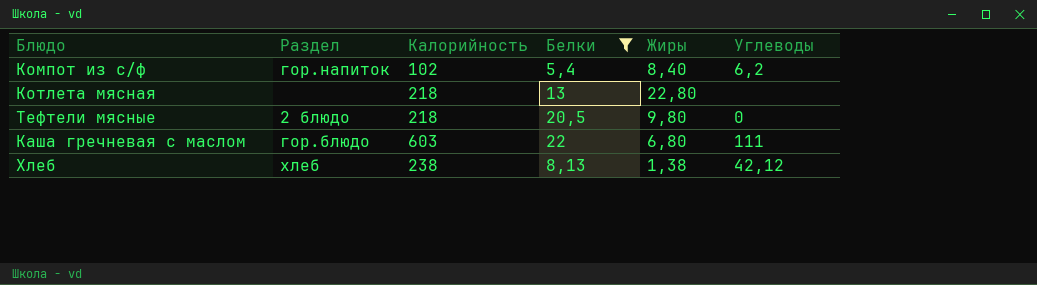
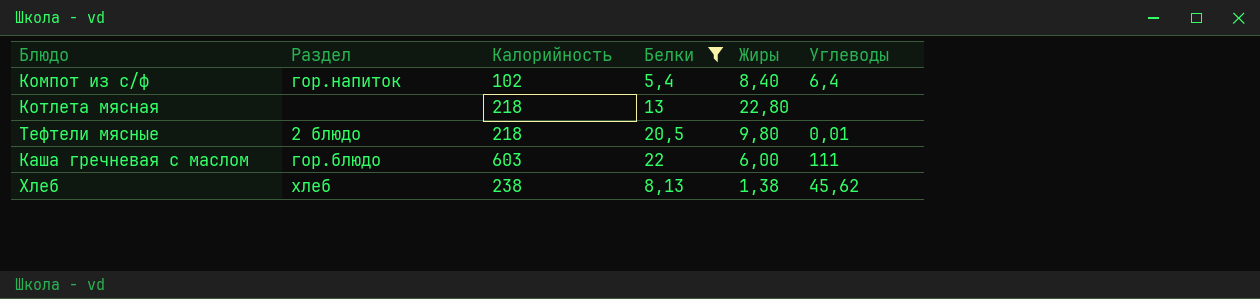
Компот из с/ф | Углеводы: 6,2 -> 6,4
Тефтели мясные | Углеводы: 0 -> 0,01
Каша гречневая с маслом | Жиры: 6,80 -> 6,00
Хлеб | Углеводы: 42,12 -> 45,62

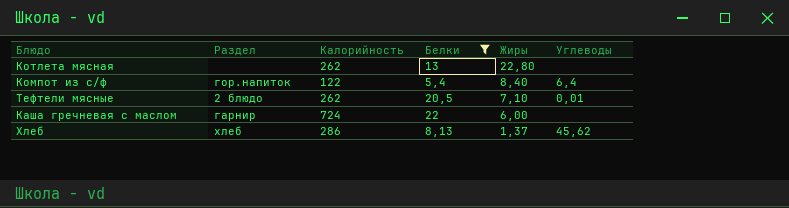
row order: none -> Жиры descending
Котлета мясная | Калорийность: 218 -> 262
Компот из с/ф | Калорийность: 102 -> 122
Тефтели мясные | Калорийность: 218 -> 262
Тефтели мясные | Жиры: 9,80 -> 7,10
Каша гречневая с маслом | Раздел: гор.блюдо -> гарнир
Каша гречневая с маслом | Калорийность: 603 -> 724
Каша гречневая с маслом | Углеводы: 111 -> none
Хлеб | Калорийность: 238 -> 286
Хлеб | Жиры: 1,38 -> 1,37

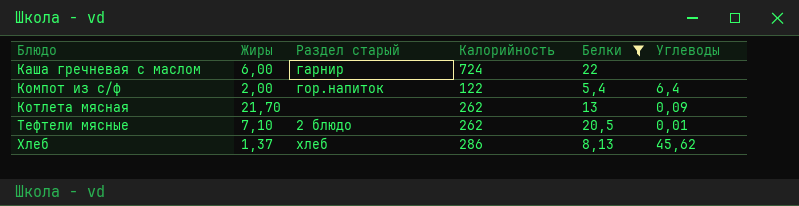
row order: Жиры descending -> Блюдо ascending
column Жиры | position: 5 -> 2
column name: Раздел -> Раздел старый
Компот из с/ф | Жиры: 8,40 -> 2,00
Котлета мясная | Жиры: 22,80 -> 21,70
Котлета мясная | Углеводы: none -> 0,09

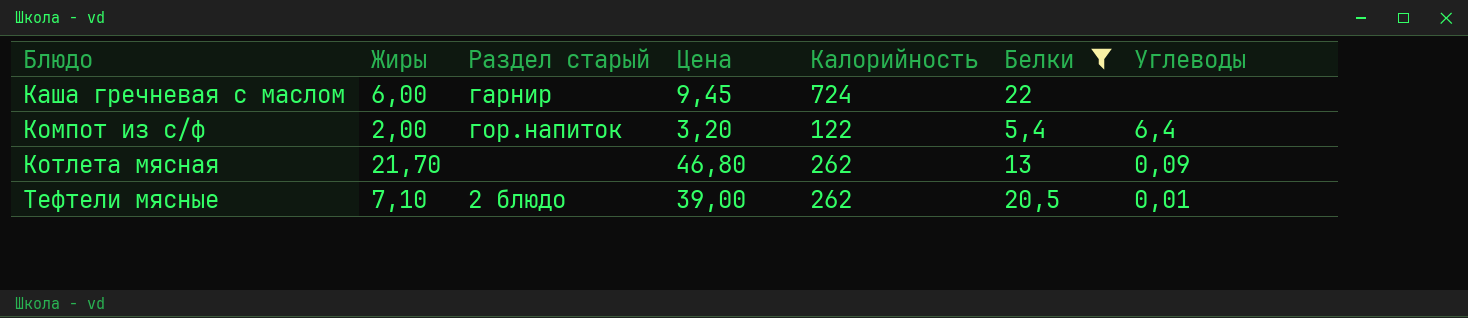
column Цена | position: none -> 4
row Хлеб: 1,37 | хлеб | 286 | 8,13 | 45,62 -> none

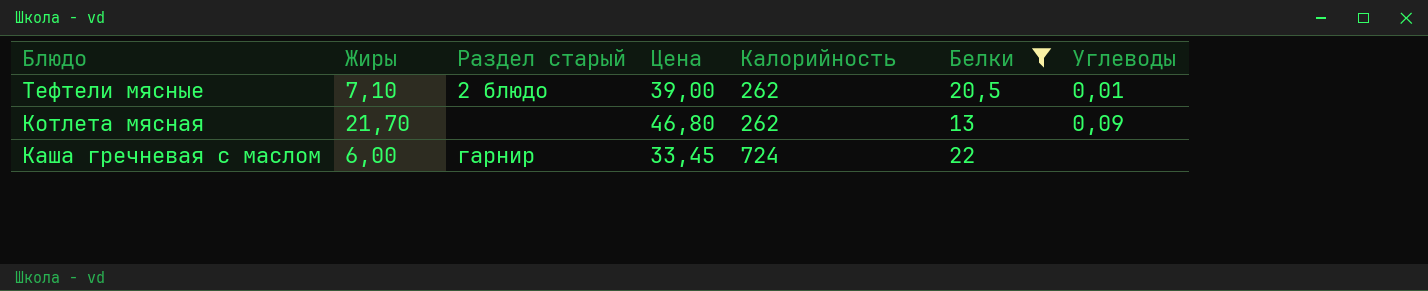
row order: Блюдо ascending -> Блюдо descending
row Компот из с/ф: 2,00 | гор.напиток | 3,20 | 122 | 5,4 | 6,4 -> none
Каша гречневая с маслом | Цена: 9,45 -> 33,45

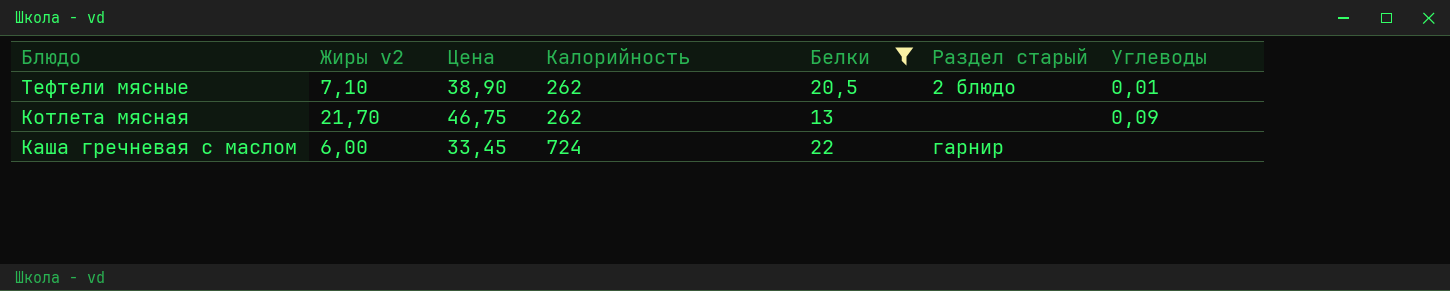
column name: Жиры -> Жиры v2
column Раздел старый | position: 3 -> 6
Тефтели мясные | Цена: 39,00 -> 38,90
Котлета мясная | Цена: 46,80 -> 46,75

